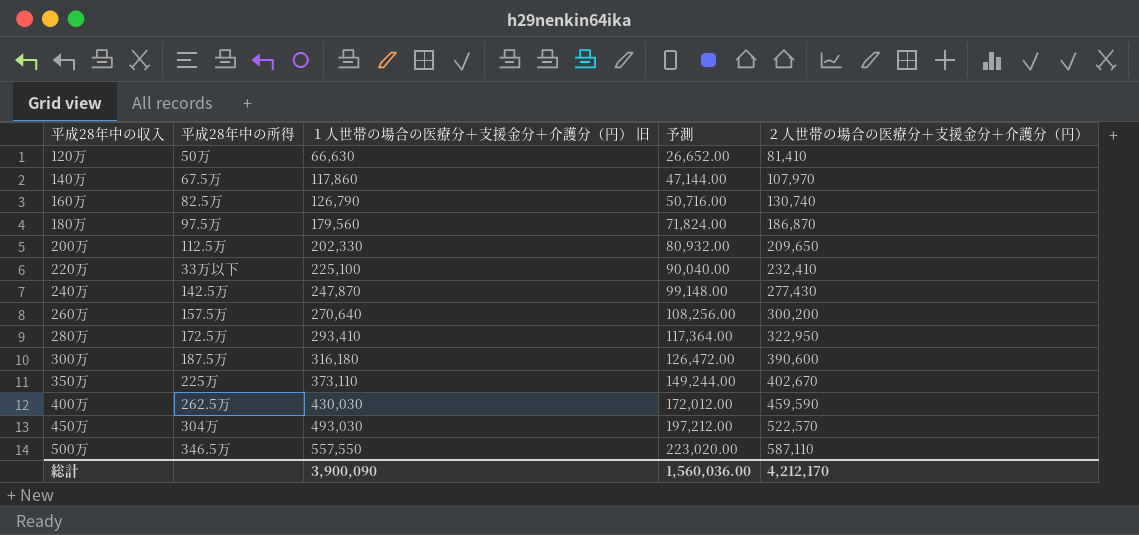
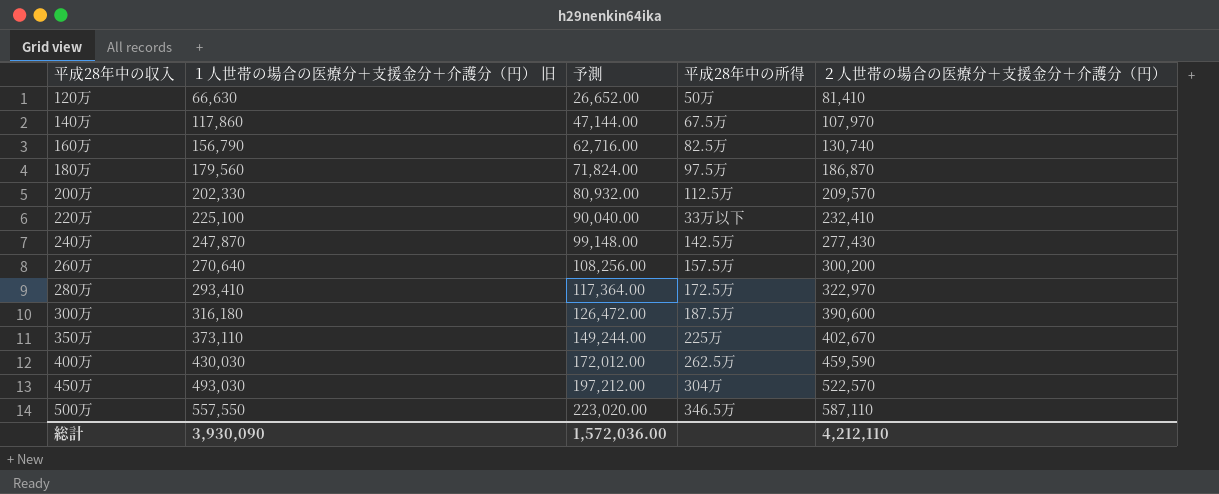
column 平成28年中の所得 | position: 2 -> 4
160万 | １人世帯の場合の医療分＋支援金分＋介護分（円） 旧: 126,790 -> 156,790
160万 | 予測: 50,716.00 -> 62,716.00
200万 | ２人世帯の場合の医療分＋支援金分＋介護分（円）: 209,650 -> 209,570
280万 | ２人世帯の場合の医療分＋支援金分＋介護分（円）: 322,950 -> 322,970
総計 | １人世帯の場合の医療分＋支援金分＋介護分（円） 旧: 3,900,090 -> 3,930,090
総計 | 予測: 1,560,036.00 -> 1,572,036.00
総計 | ２人世帯の場合の医療分＋支援金分＋介護分（円）: 4,212,170 -> 4,212,110

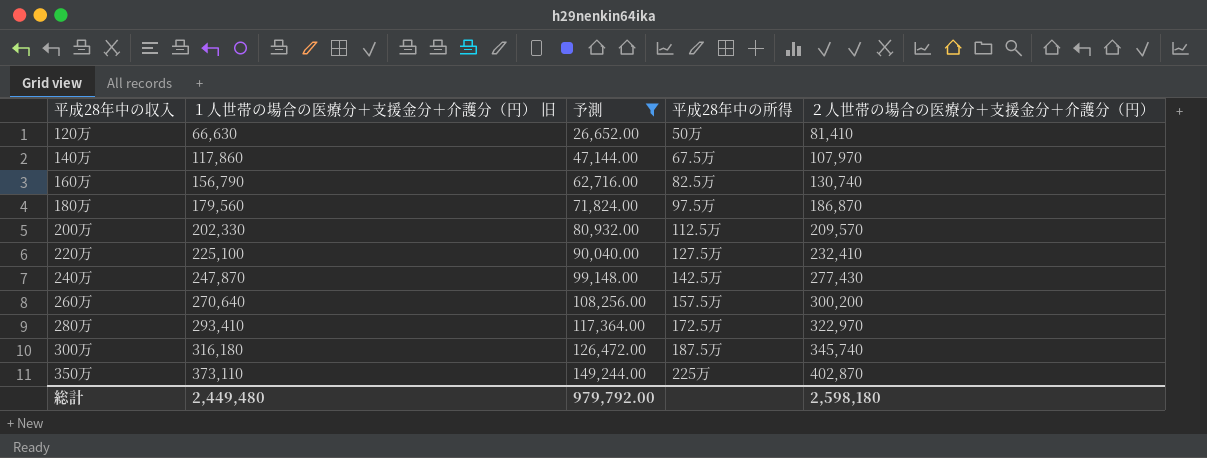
filter: none -> 予測 <= 149,244.00
220万 | 平成28年中の所得: 33万以下 -> 127.5万
300万 | ２人世帯の場合の医療分＋支援金分＋介護分（円）: 390,600 -> 345,740
350万 | ２人世帯の場合の医療分＋支援金分＋介護分（円）: 402,670 -> 402,870
総計 | １人世帯の場合の医療分＋支援金分＋介護分（円） 旧: 3,930,090 -> 2,449,480
総計 | 予測: 1,572,036.00 -> 979,792.00
総計 | ２人世帯の場合の医療分＋支援金分＋介護分（円）: 4,212,110 -> 2,598,180

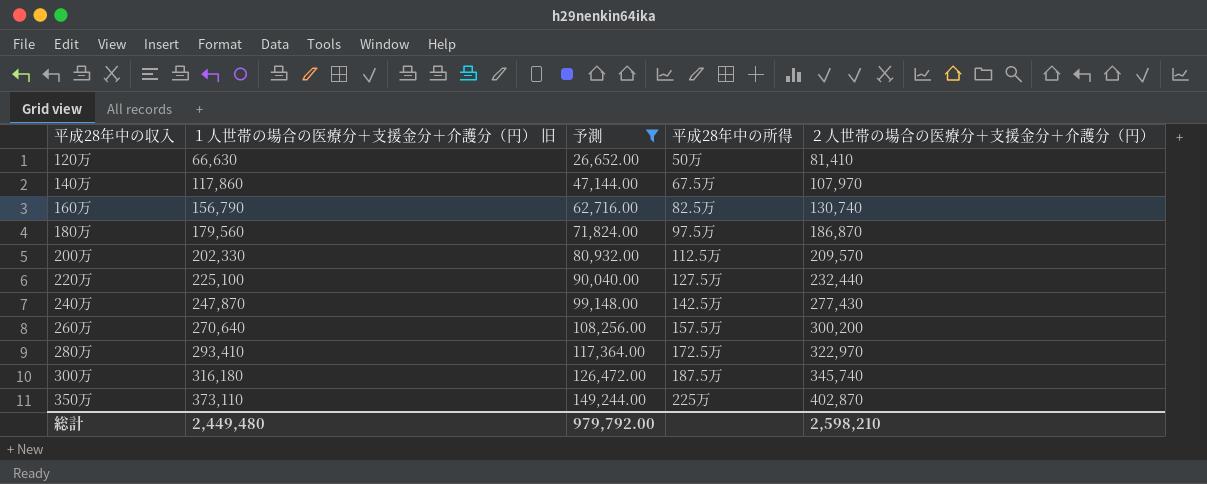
220万 | ２人世帯の場合の医療分＋支援金分＋介護分（円）: 232,410 -> 232,440
総計 | ２人世帯の場合の医療分＋支援金分＋介護分（円）: 2,598,180 -> 2,598,210

